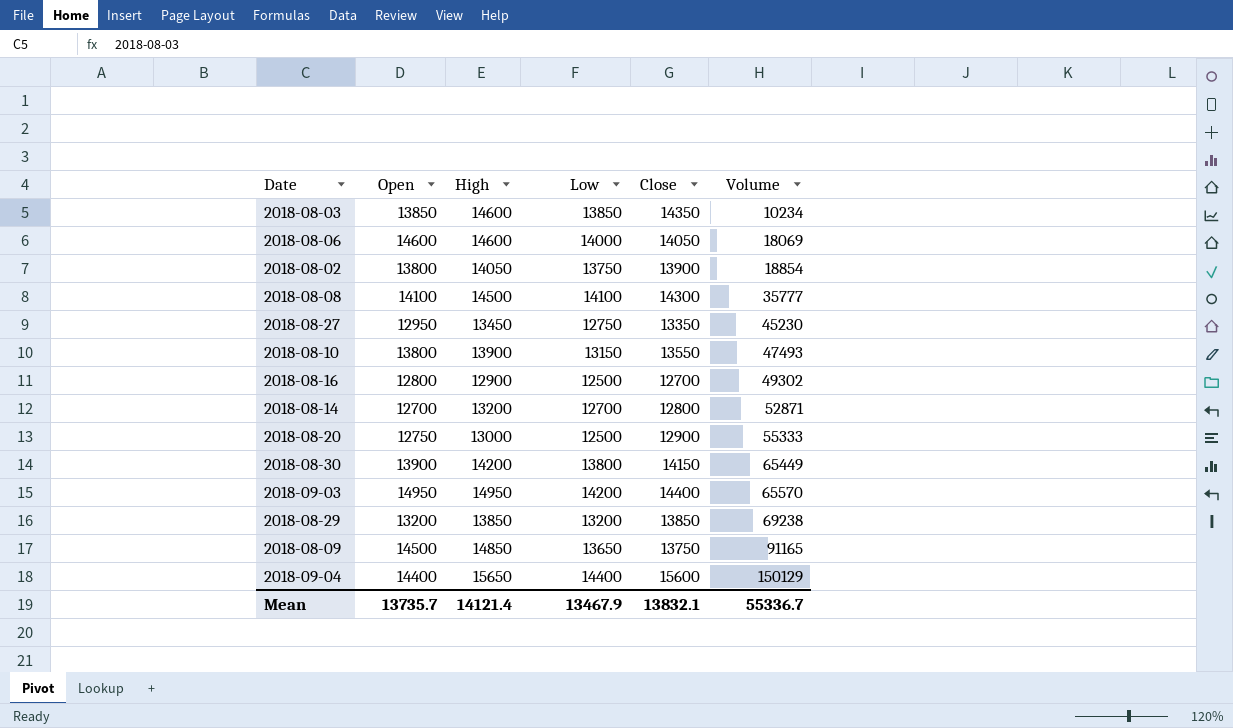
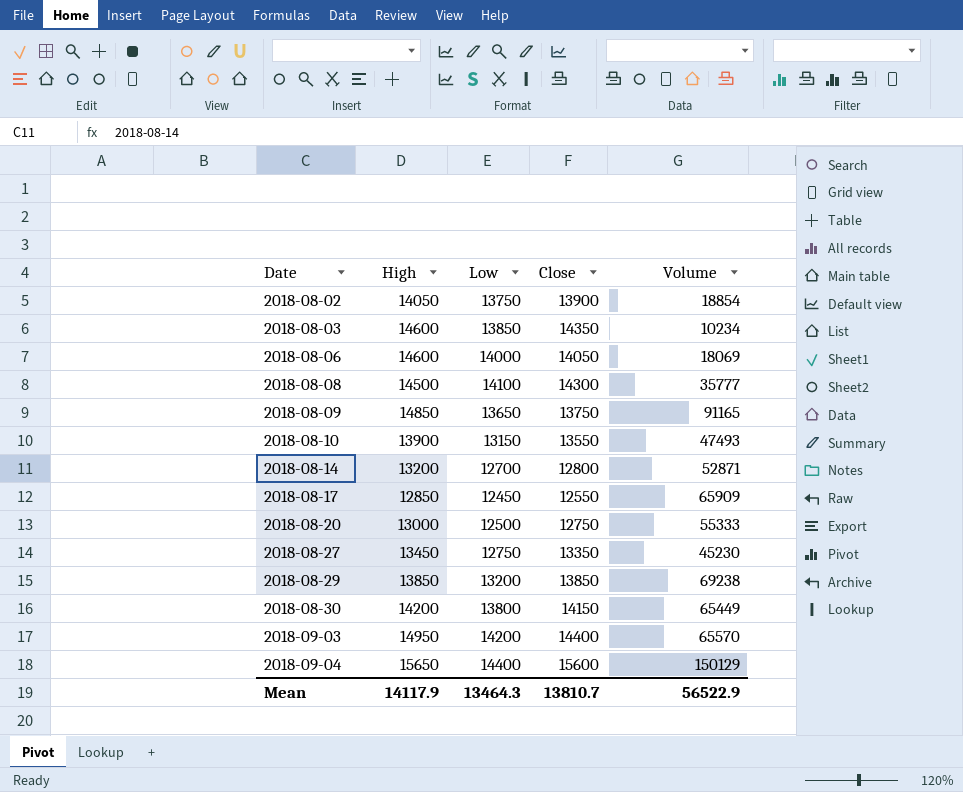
row order: Volume ascending -> Date ascending
column Open | position: 2 -> none
row 2018-08-16: 12800 | 12900 | 12500 | 12700 | 49302 -> none
row 2018-08-17: none -> 12850 | 12450 | 12550 | 65909
2018-08-20 | Close: 12900 -> 12750
Mean | High: 14121.4 -> 14117.9
Mean | Low: 13467.9 -> 13464.3
Mean | Close: 13832.1 -> 13810.7
Mean | Volume: 55336.7 -> 56522.9

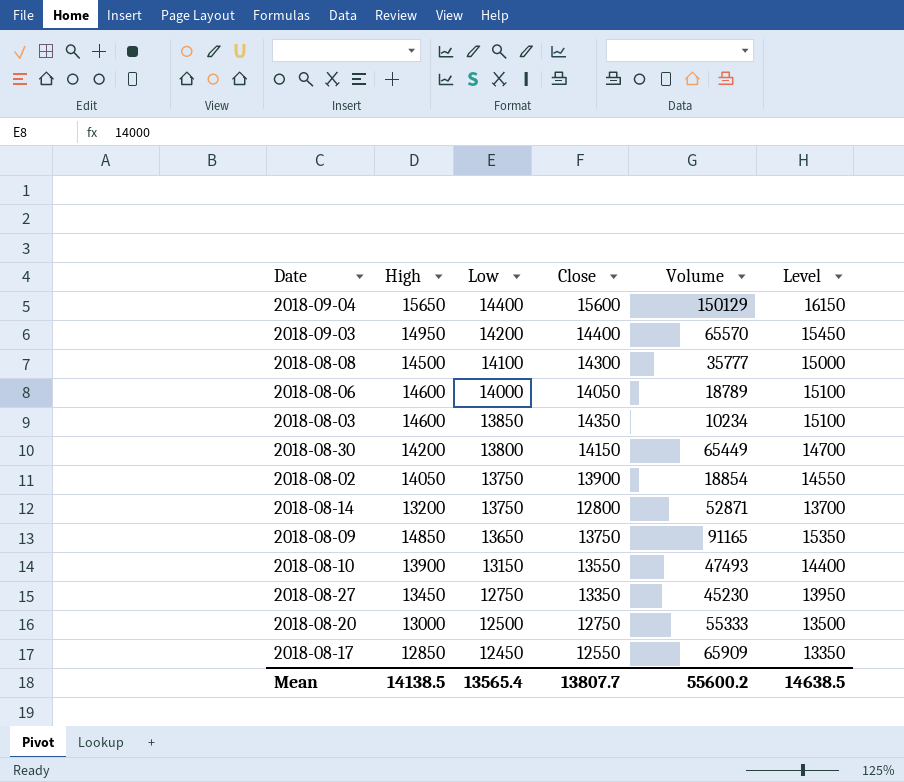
row order: Date ascending -> Low descending
column Level | formula: none -> [High] + 500
row 2018-08-29: 13850 | 13200 | 13850 | 69238 -> none
2018-08-06 | Volume: 18069 -> 18789
2018-08-14 | Low: 12700 -> 13750
Mean | High: 14117.9 -> 14138.5
Mean | Low: 13464.3 -> 13565.4
Mean | Close: 13810.7 -> 13807.7
Mean | Volume: 56522.9 -> 55600.2

